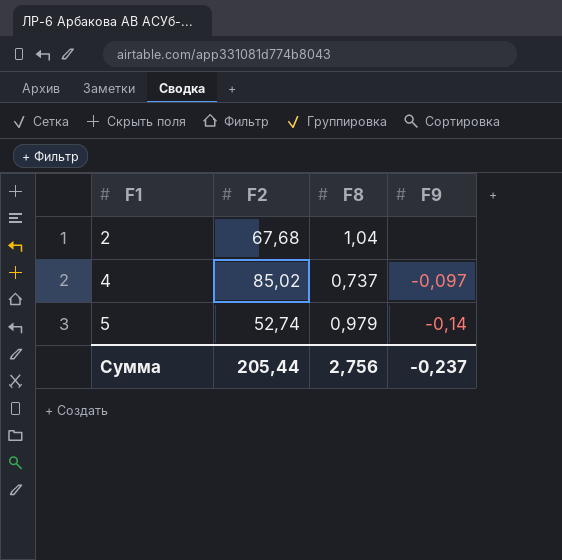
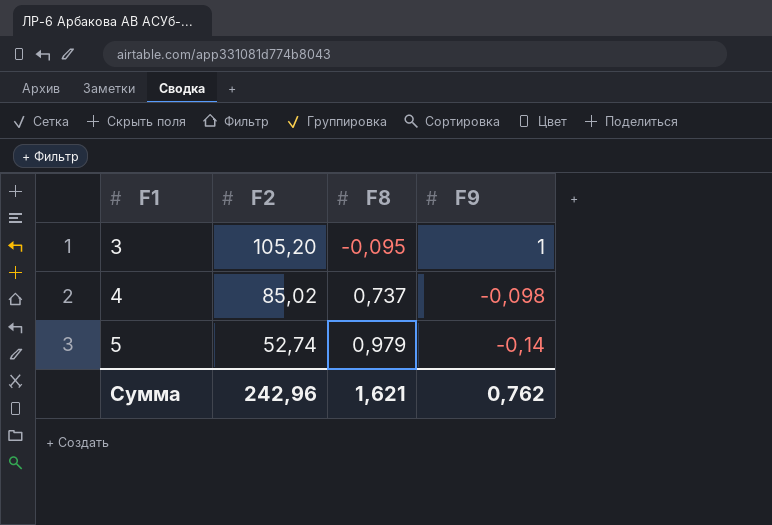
row 2: 67,68 | 1,04 | none -> none
row 3: none -> 105,20 | -0,095 | 1
4 | F9: -0,097 -> -0,098
Сумма | F2: 205,44 -> 242,96
Сумма | F8: 2,756 -> 1,621
Сумма | F9: -0,237 -> 0,762

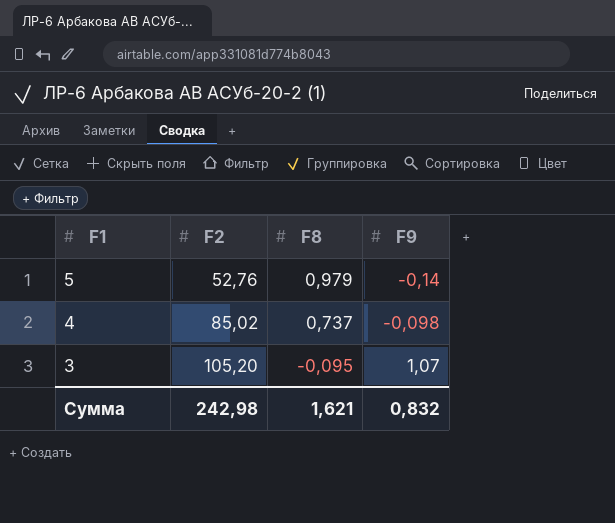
row order: F1 ascending -> F1 descending
5 | F2: 52,74 -> 52,76
3 | F9: 1 -> 1,07
Сумма | F2: 242,96 -> 242,98
Сумма | F9: 0,762 -> 0,832

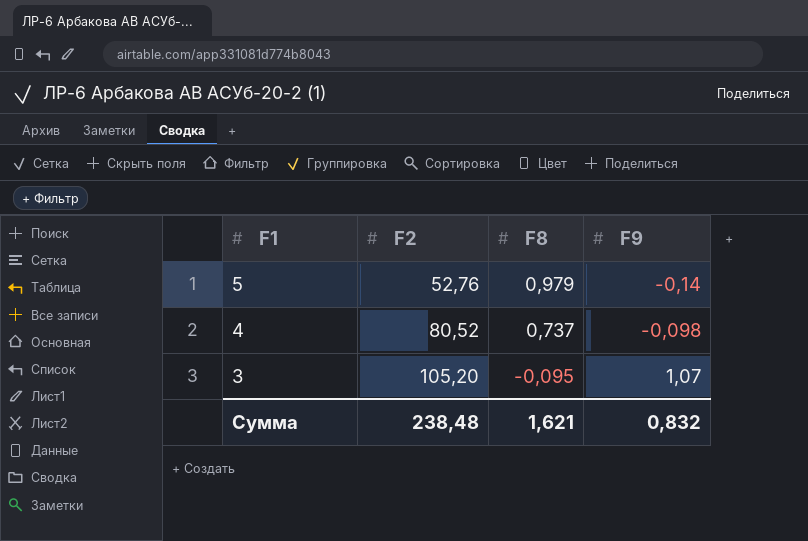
4 | F2: 85,02 -> 80,52
Сумма | F2: 242,98 -> 238,48

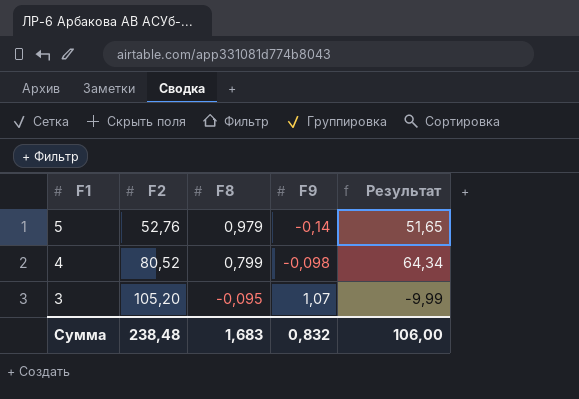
column Результат | formula: none -> [F2] * [F8]
4 | F8: 0,737 -> 0,799
Сумма | F8: 1,621 -> 1,683

